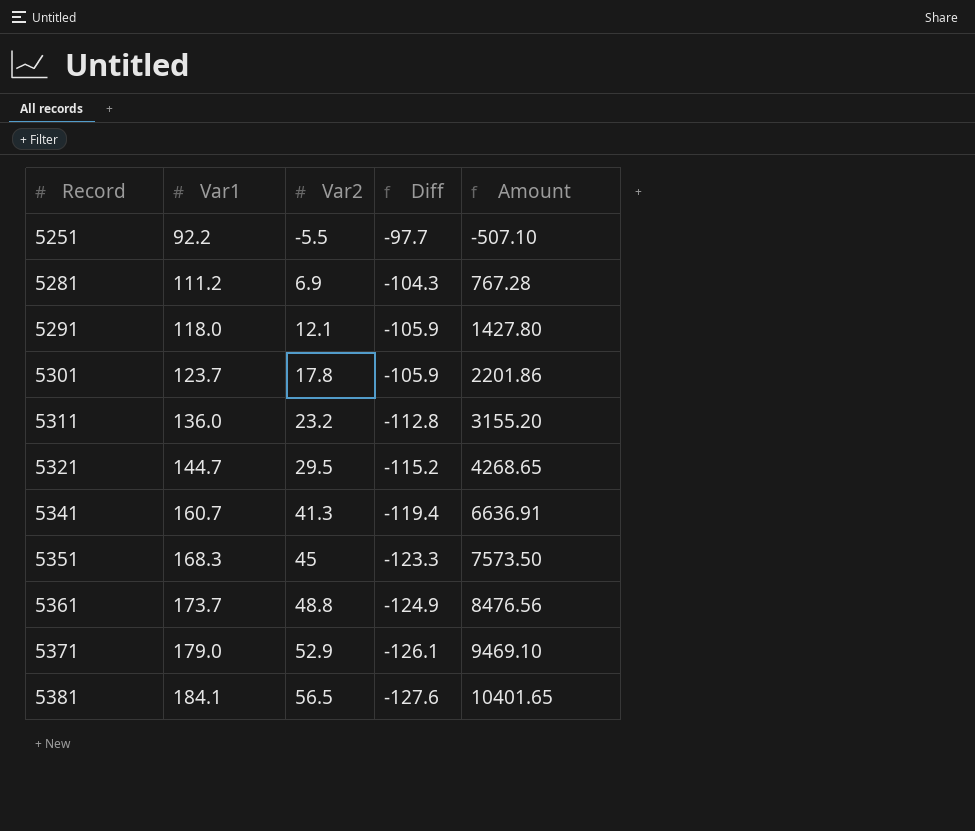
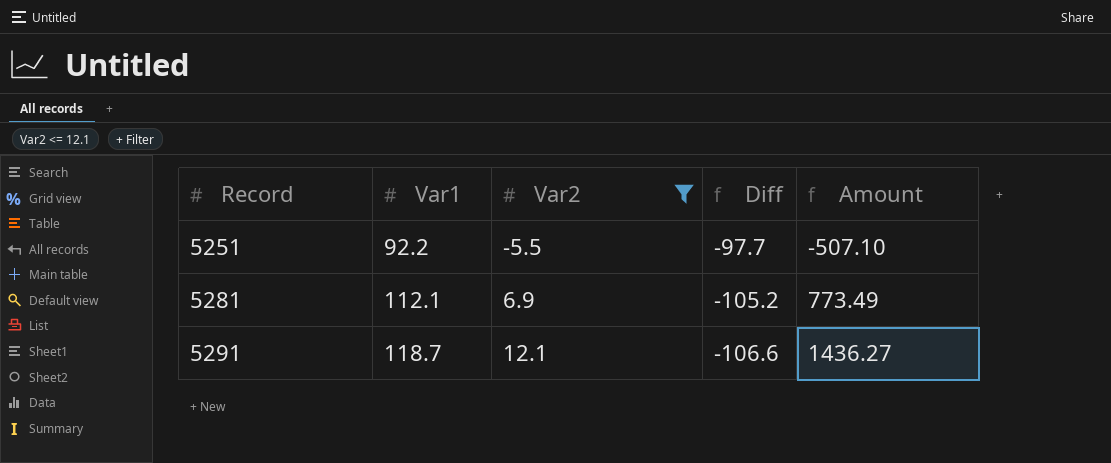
filter: none -> Var2 <= 12.1
5281 | Var1: 111.2 -> 112.1
5281 | Diff: -104.3 -> -105.2
5281 | Amount: 767.28 -> 773.49
5291 | Var1: 118.0 -> 118.7
5291 | Diff: -105.9 -> -106.6
5291 | Amount: 1427.80 -> 1436.27

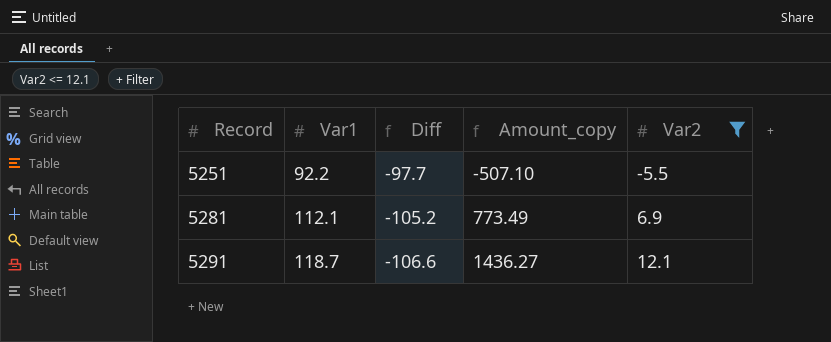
column name: Amount -> Amount_copy
column Var2 | position: 3 -> 5

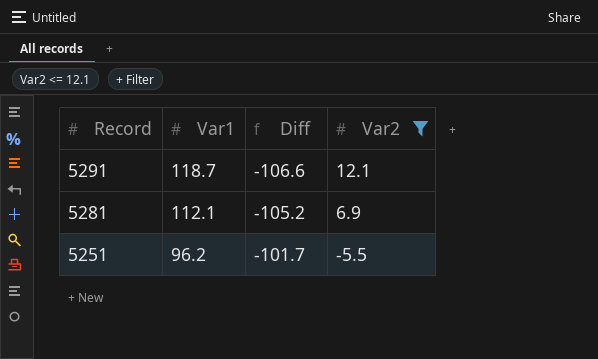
row order: Record ascending -> Record descending
column Amount_copy | formula: [Var1] * [Var2] -> none
5251 | Var1: 92.2 -> 96.2
5251 | Diff: -97.7 -> -101.7

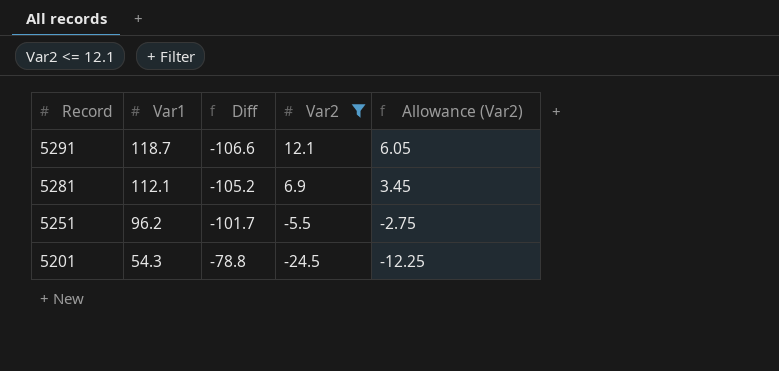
column Allowance (Var2) | formula: none -> [Var2] * 0.5
row 5201: none -> 54.3 | -78.8 | -24.5 | -12.25

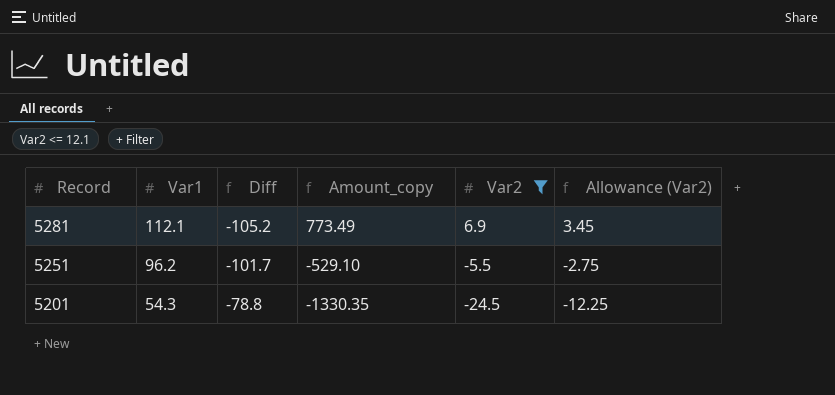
column Amount_copy | formula: none -> [Var1] * [Var2]
row 5291: 118.7 | -106.6 | 12.1 | 6.05 -> none

